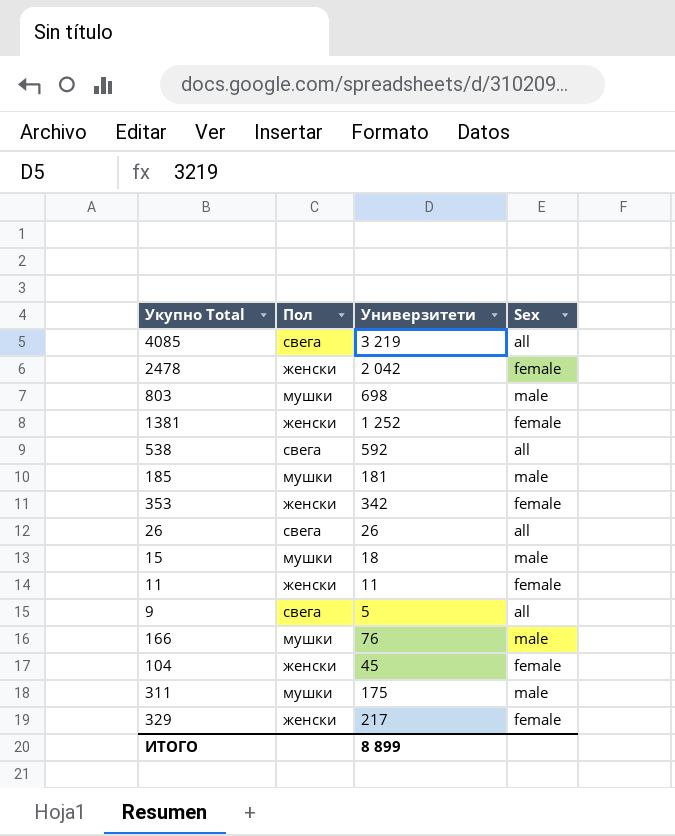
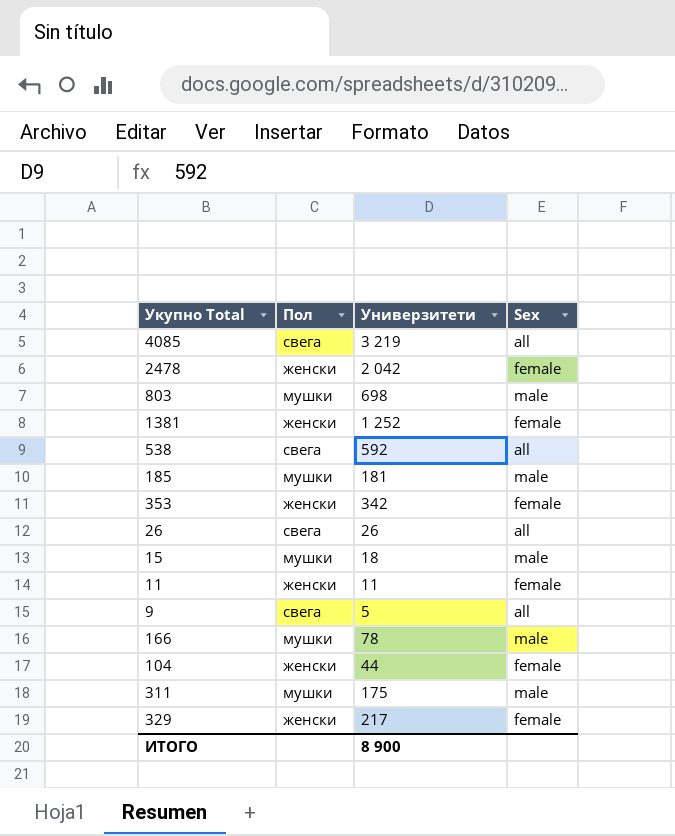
166 | Универзитети: 76 -> 78
104 | Универзитети: 45 -> 44
ИТОГО | Универзитети: 8 899 -> 8 900

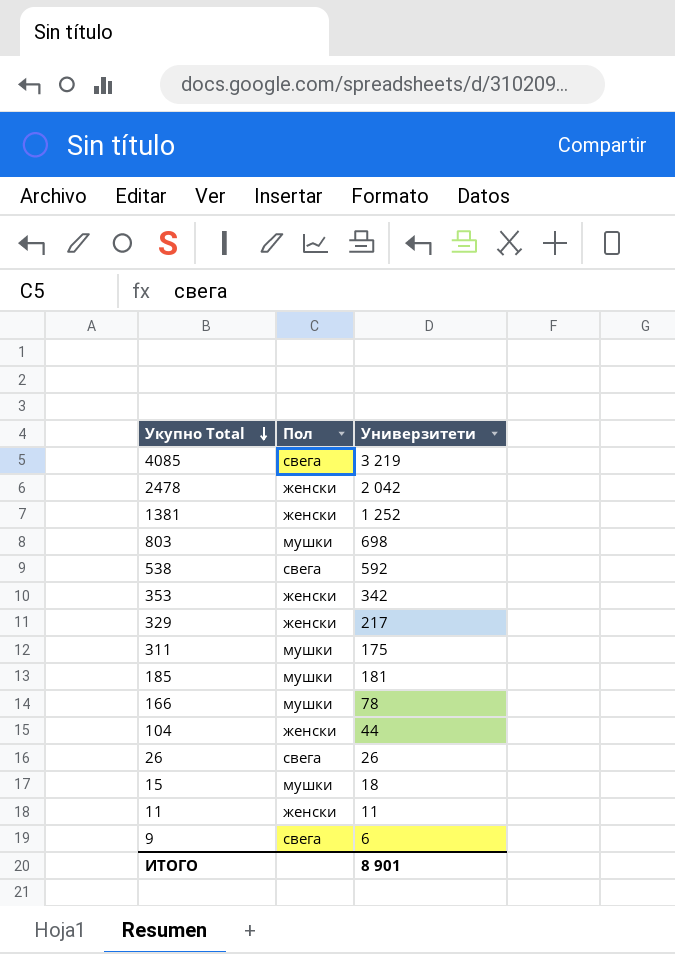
row order: none -> Укупно Total descending
column Sex | position: 4 -> none
9 | Универзитети: 5 -> 6
ИТОГО | Универзитети: 8 900 -> 8 901

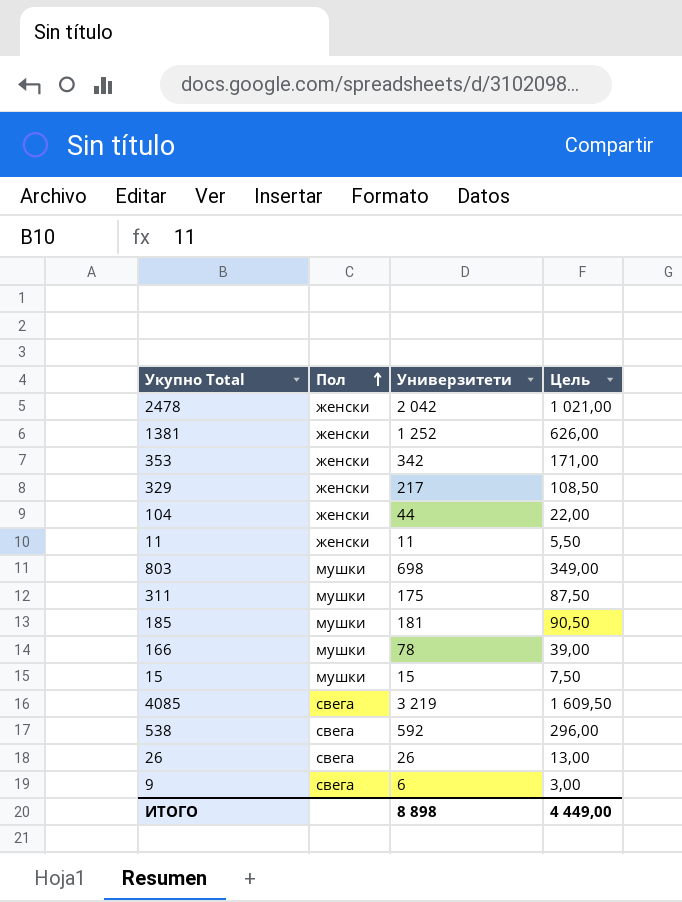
row order: Укупно Total descending -> Пол ascending
column Цель | formula: none -> [Универзитети] * 0,5
15 | Универзитети: 18 -> 15
ИТОГО | Универзитети: 8 901 -> 8 898

